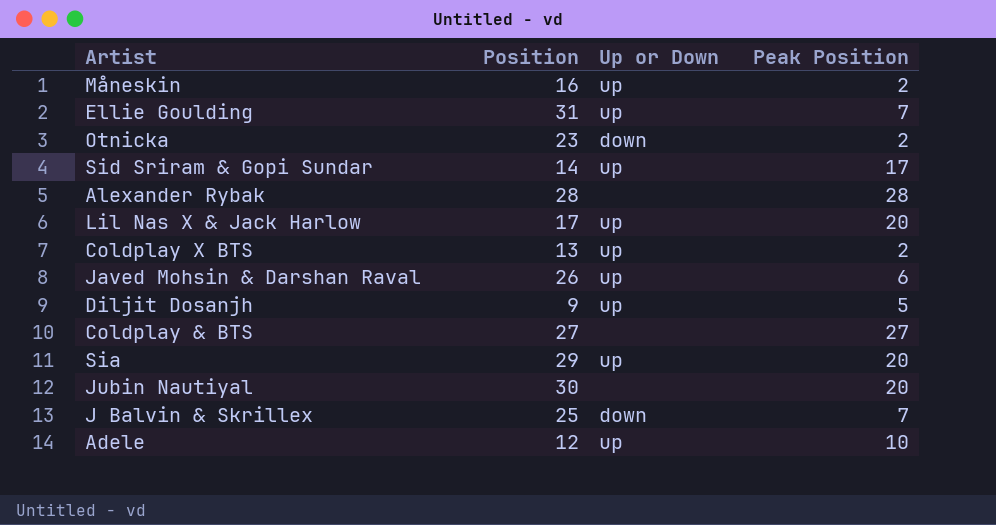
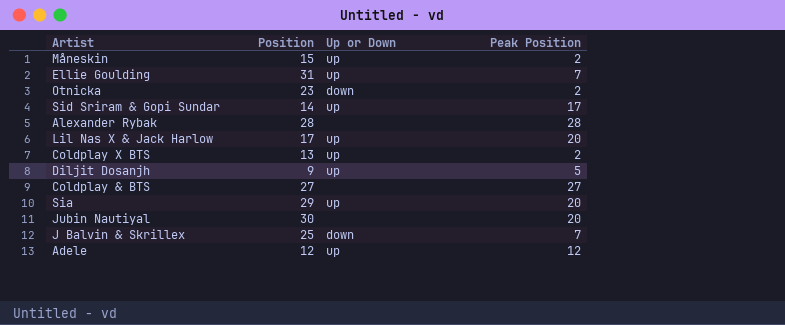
row Javed Mohsin & Darshan Raval: 26 | up | 6 -> none
Måneskin | Position: 16 -> 15
Adele | Peak Position: 10 -> 12

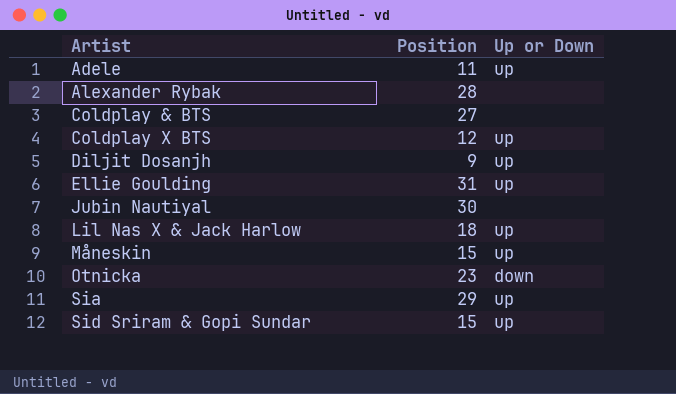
row order: none -> Artist ascending
column Peak Position | position: 4 -> none
row J Balvin & Skrillex: 25 | down | 7 -> none
Adele | Position: 12 -> 11
Coldplay X BTS | Position: 13 -> 12
Lil Nas X & Jack Harlow | Position: 17 -> 18
Sid Sriram & Gopi Sundar | Position: 14 -> 15

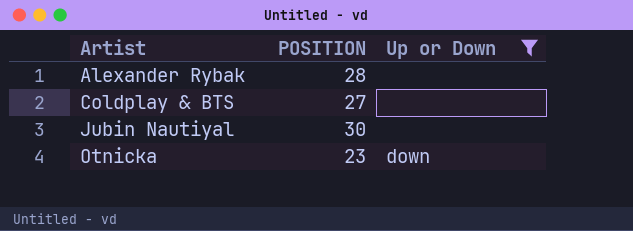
filter: none -> Up or Down != up
column name: Position -> POSITION

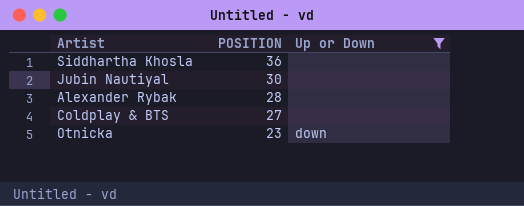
row order: Artist ascending -> POSITION descending
row Siddhartha Khosla: none -> 36 | none

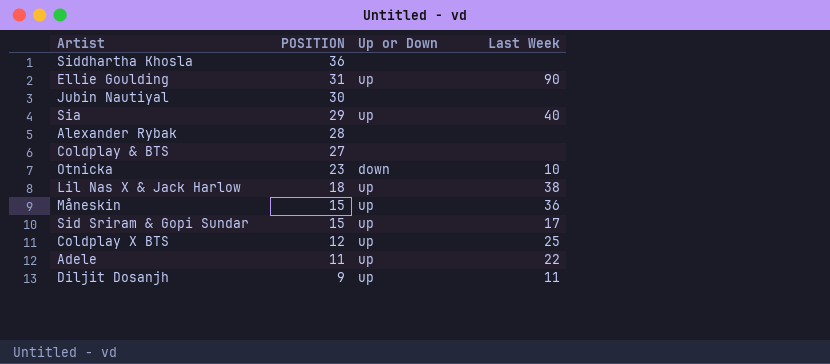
filter: Up or Down != up -> none
column Last Week | position: none -> 4

